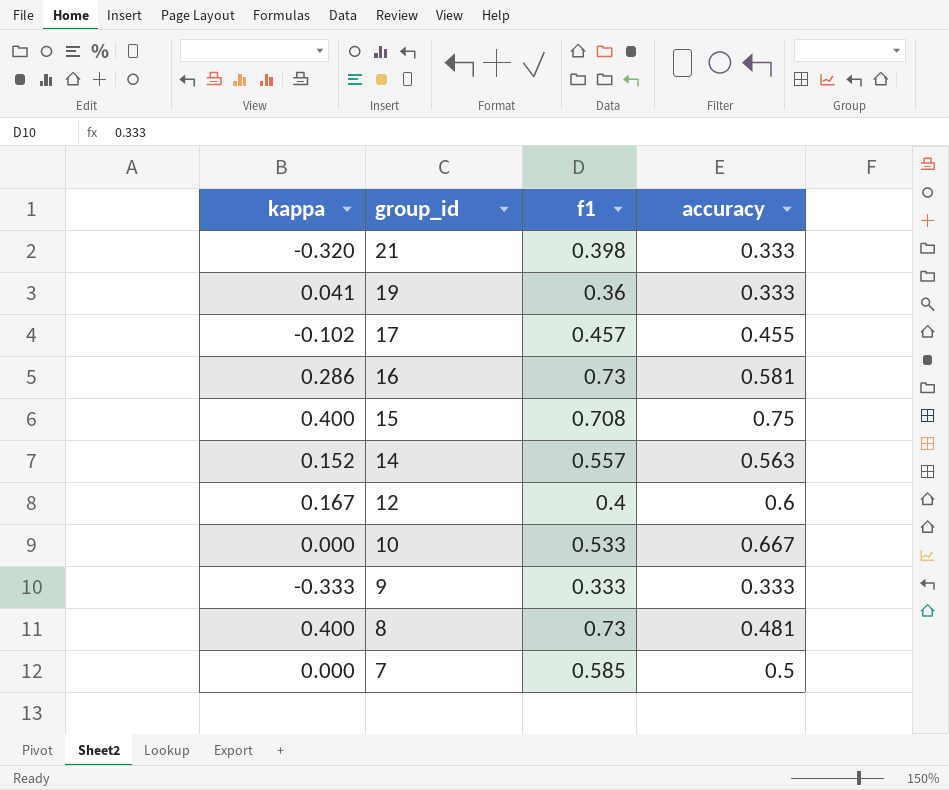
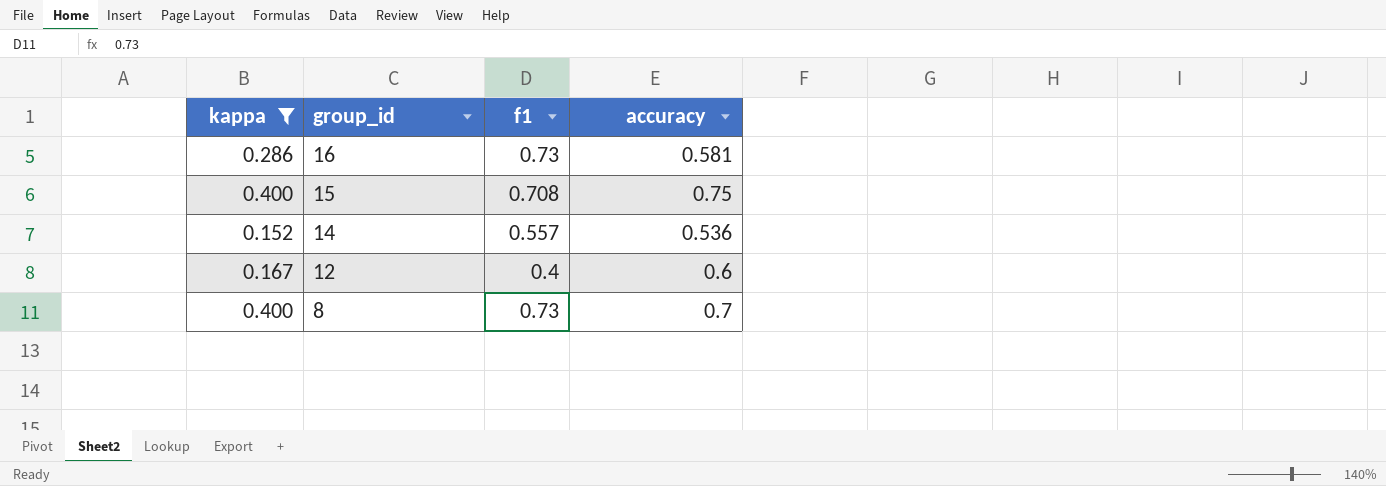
filter: none -> kappa >= 0.152
14 | accuracy: 0.563 -> 0.536
8 | accuracy: 0.481 -> 0.7

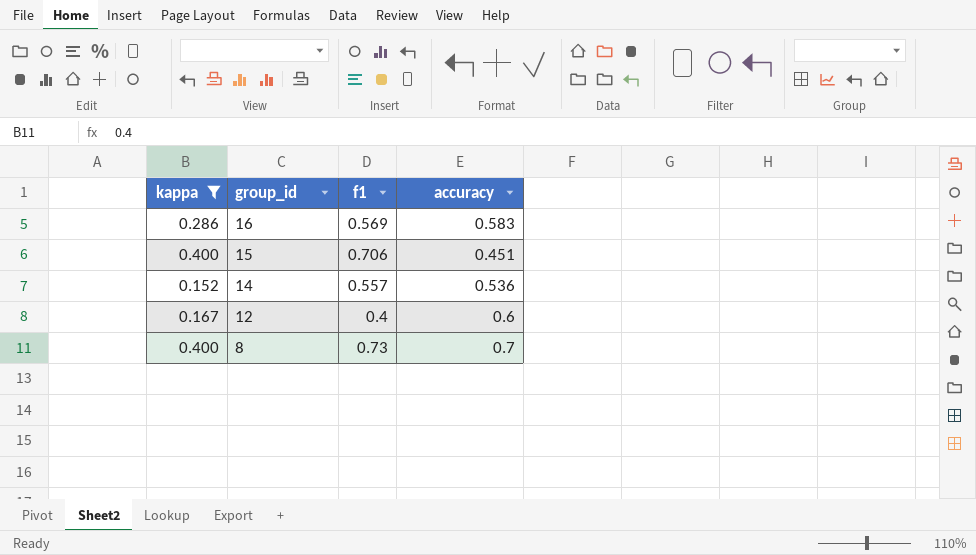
16 | f1: 0.73 -> 0.569
16 | accuracy: 0.581 -> 0.583
15 | f1: 0.708 -> 0.706
15 | accuracy: 0.75 -> 0.451

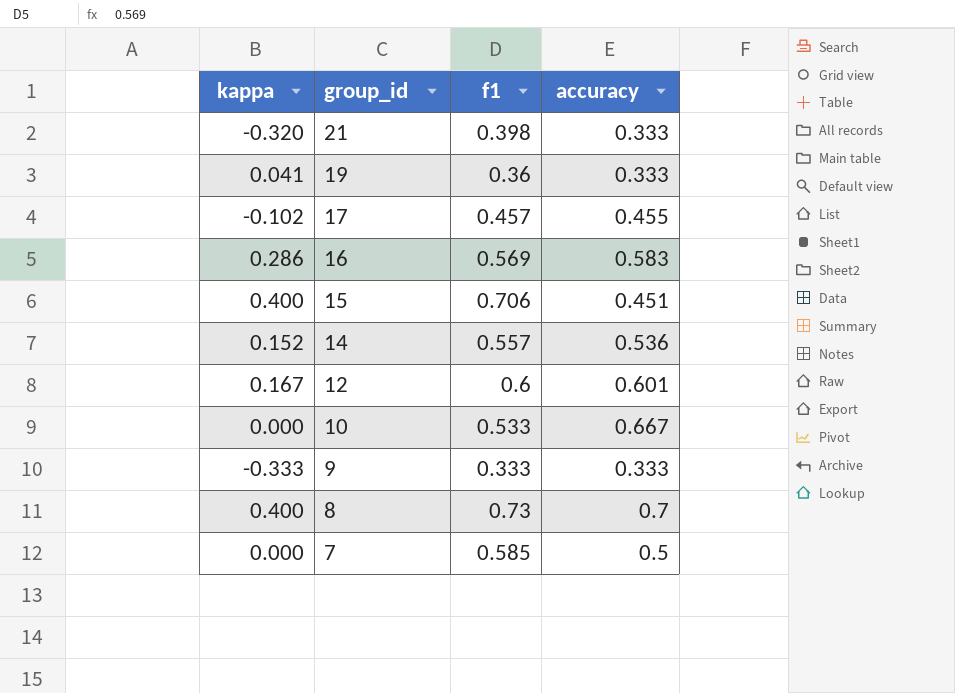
filter: kappa >= 0.152 -> none
12 | f1: 0.4 -> 0.6
12 | accuracy: 0.6 -> 0.601

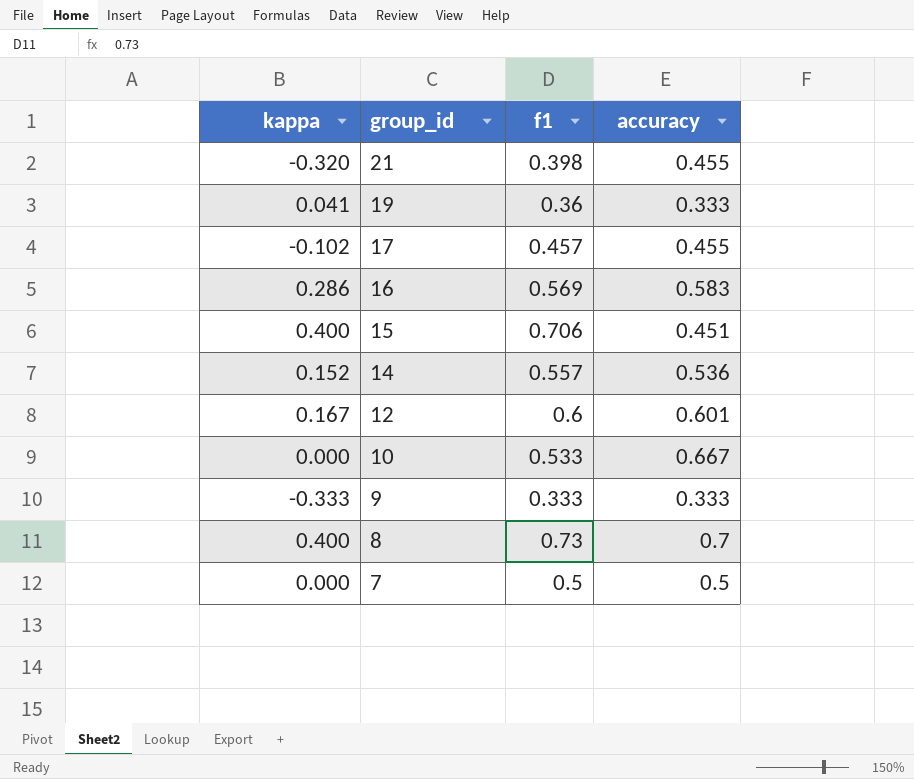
21 | accuracy: 0.333 -> 0.455
7 | f1: 0.585 -> 0.5

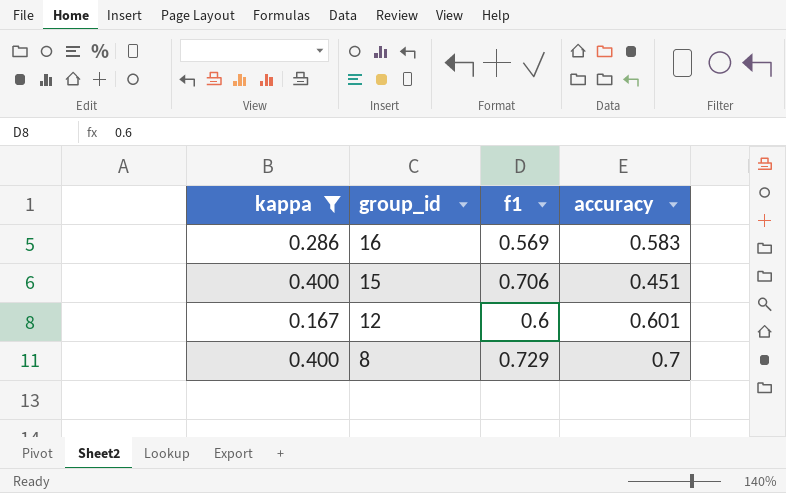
filter: none -> kappa >= 0.167
8 | f1: 0.73 -> 0.729

